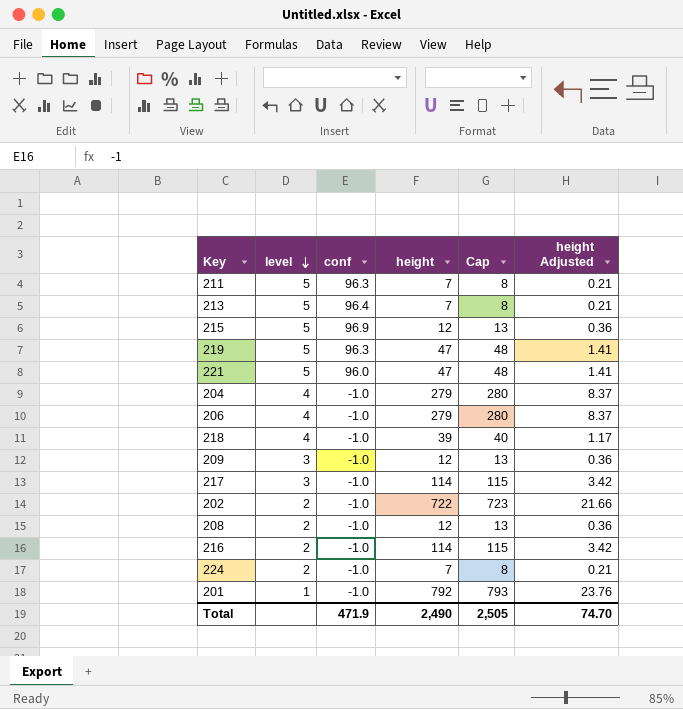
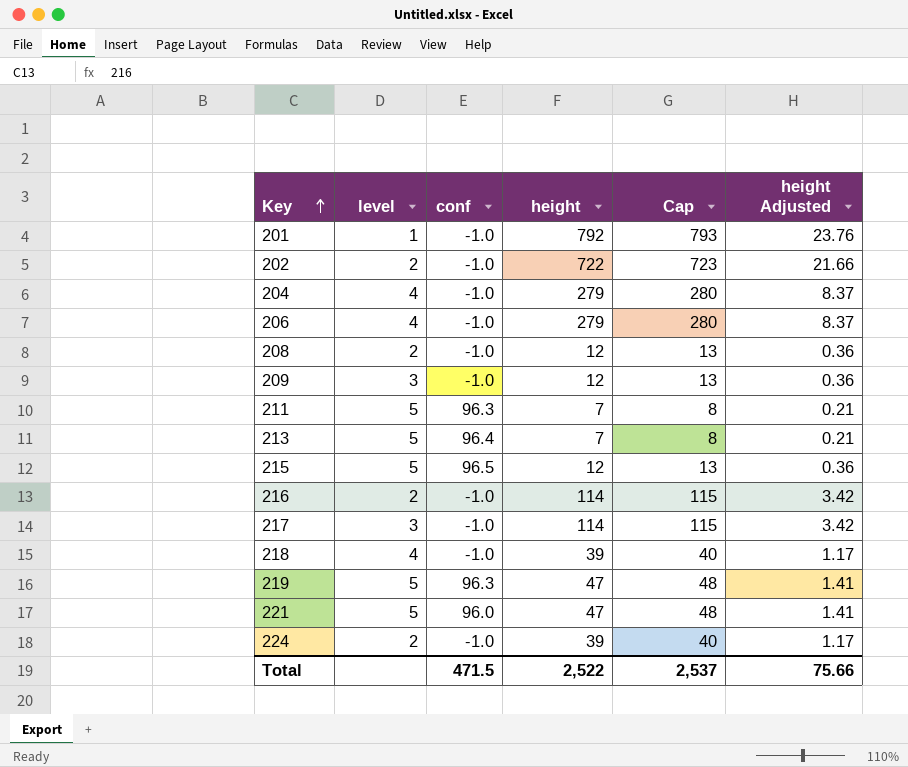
row order: level descending -> Key ascending
215 | conf: 96.9 -> 96.5
224 | height: 7 -> 39
224 | Cap: 8 -> 40
224 | height Adjusted: 0.21 -> 1.17
Total | conf: 471.9 -> 471.5
Total | height: 2,490 -> 2,522
Total | Cap: 2,505 -> 2,537
Total | height Adjusted: 74.70 -> 75.66

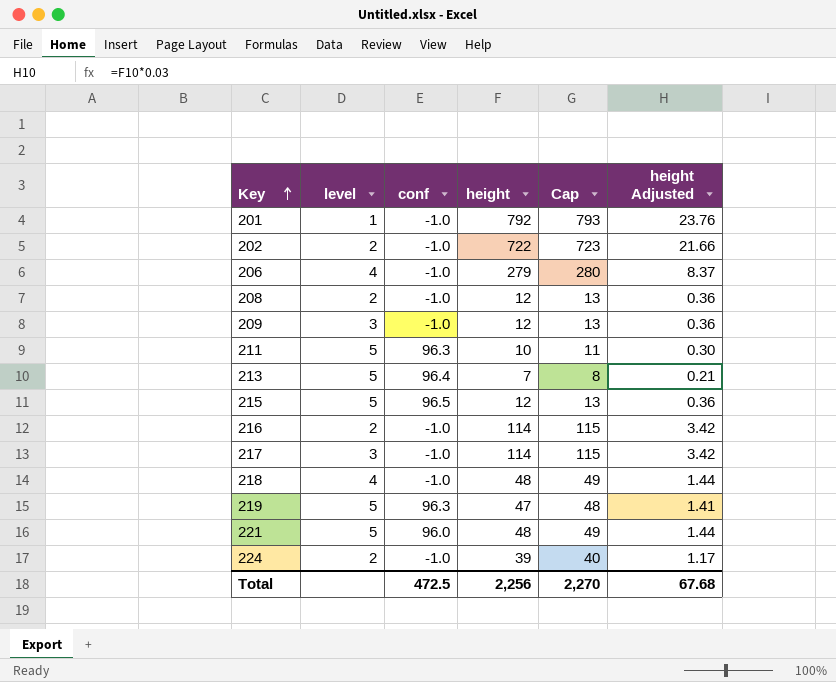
row 204: 4 | -1.0 | 279 | 280 | 8.37 -> none
211 | height: 7 -> 10
211 | Cap: 8 -> 11
211 | height Adjusted: 0.21 -> 0.30
218 | height: 39 -> 48
218 | Cap: 40 -> 49
218 | height Adjusted: 1.17 -> 1.44
221 | height: 47 -> 48
221 | Cap: 48 -> 49
221 | height Adjusted: 1.41 -> 1.44
Total | conf: 471.5 -> 472.5
Total | height: 2,522 -> 2,256
Total | Cap: 2,537 -> 2,270
Total | height Adjusted: 75.66 -> 67.68

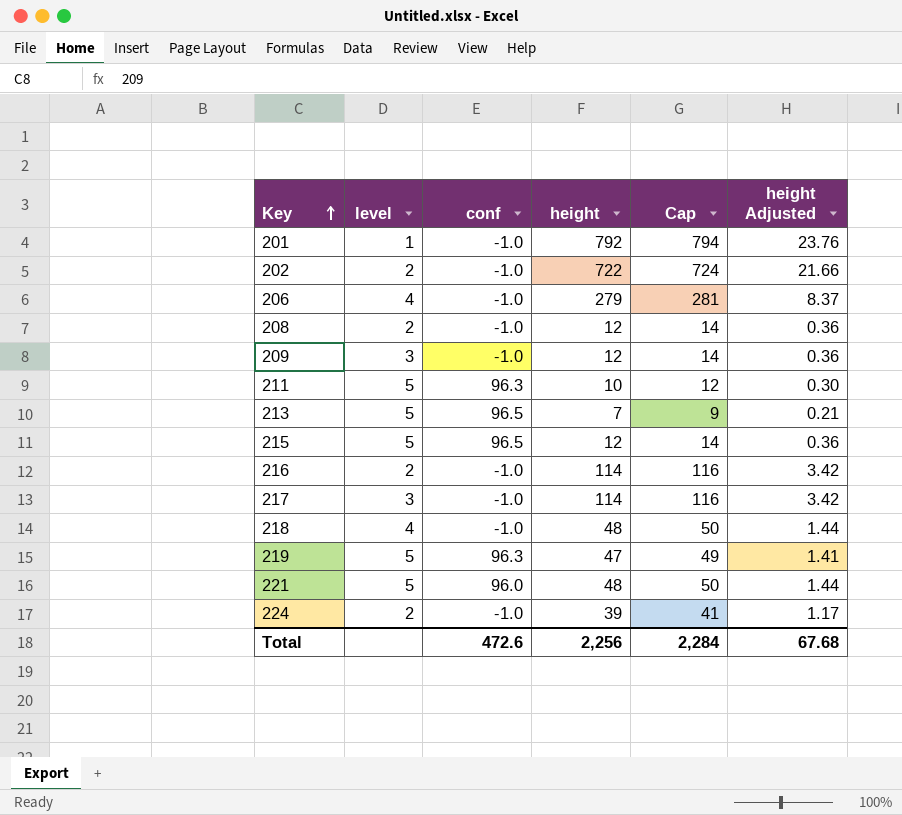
column Cap | formula: [height] + 1 -> [height] + 2
213 | conf: 96.4 -> 96.5
Total | conf: 472.5 -> 472.6
Total | Cap: 2,270 -> 2,284

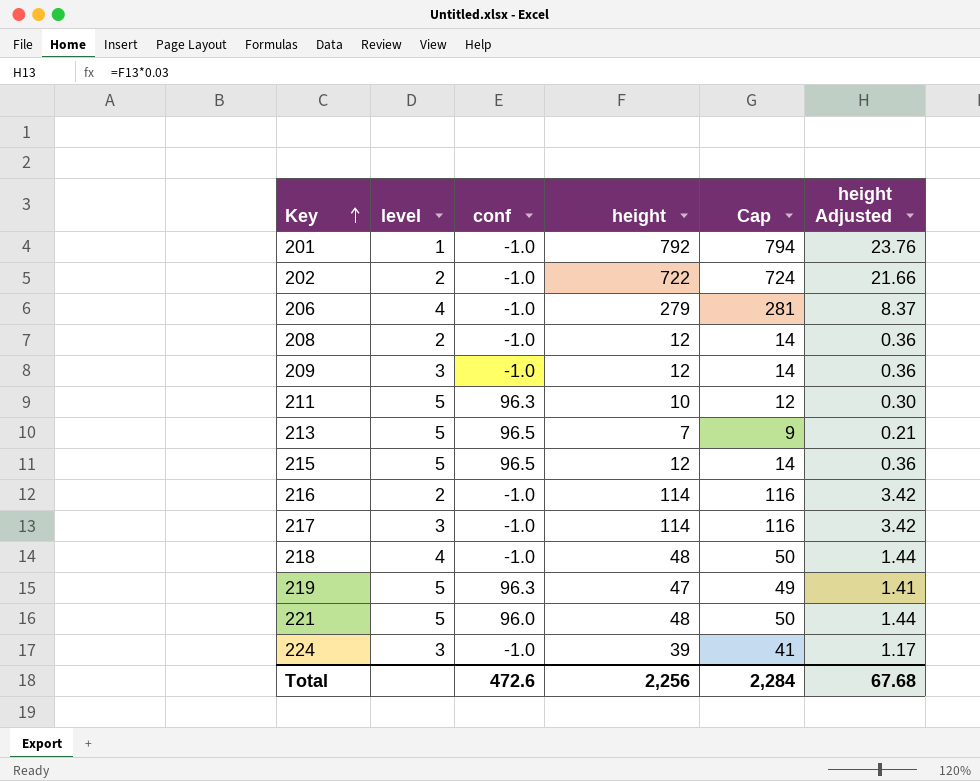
224 | level: 2 -> 3

